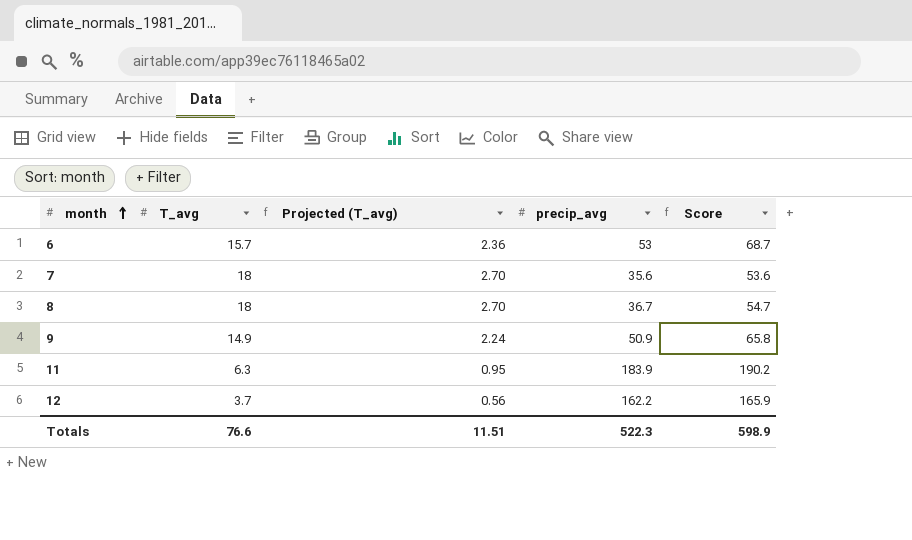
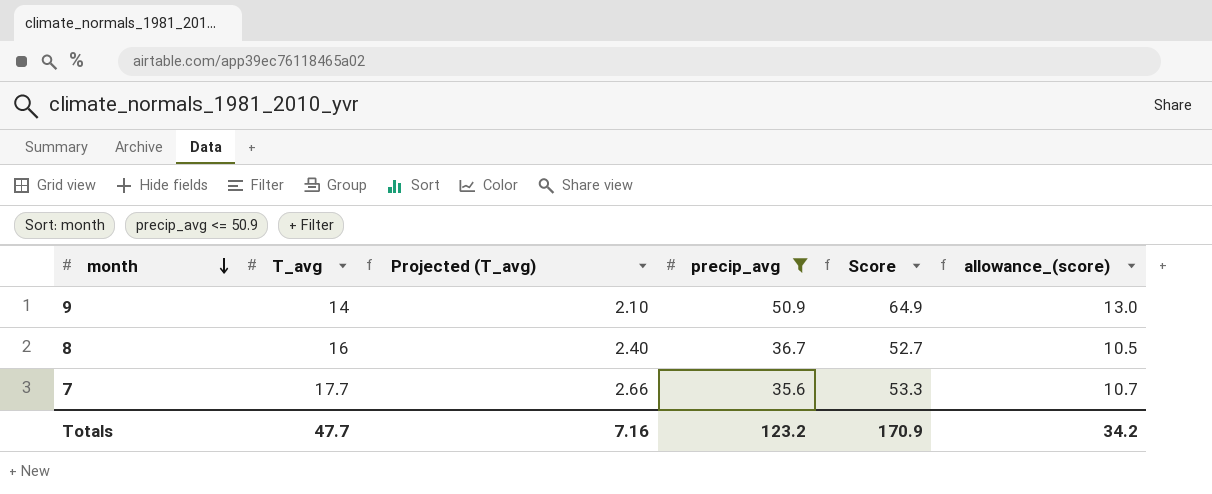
filter: none -> precip_avg <= 50.9
row order: month ascending -> month descending
column allowance_(score) | formula: none -> [Score] * 0.2
9 | T_avg: 14.9 -> 14
9 | Projected (T_avg): 2.24 -> 2.10
9 | Score: 65.8 -> 64.9
8 | T_avg: 18 -> 16
8 | Projected (T_avg): 2.70 -> 2.40
8 | Score: 54.7 -> 52.7
7 | T_avg: 18 -> 17.7
7 | Projected (T_avg): 2.70 -> 2.66
7 | Score: 53.6 -> 53.3
Totals | T_avg: 76.6 -> 47.7
Totals | Projected (T_avg): 11.51 -> 7.16
Totals | precip_avg: 522.3 -> 123.2
Totals | Score: 598.9 -> 170.9

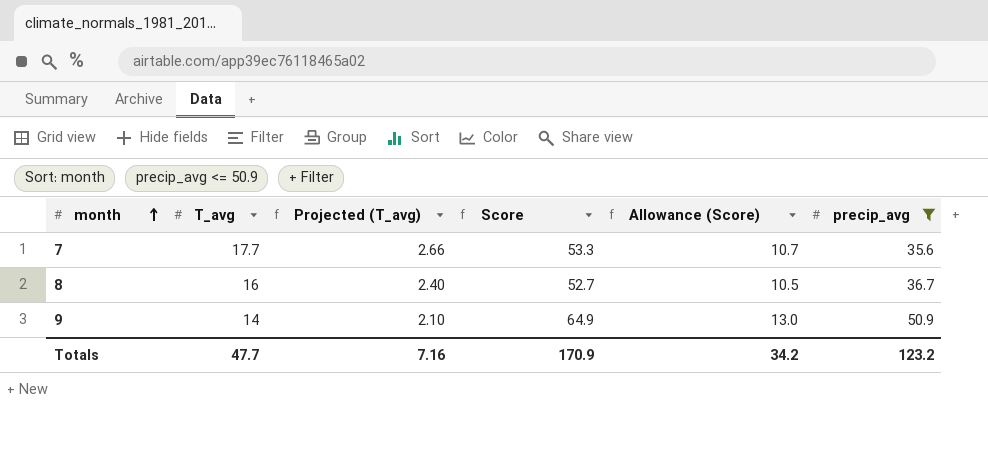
row order: month descending -> month ascending
column name: allowance_(score) -> Allowance (Score)
column precip_avg | position: 4 -> 6

